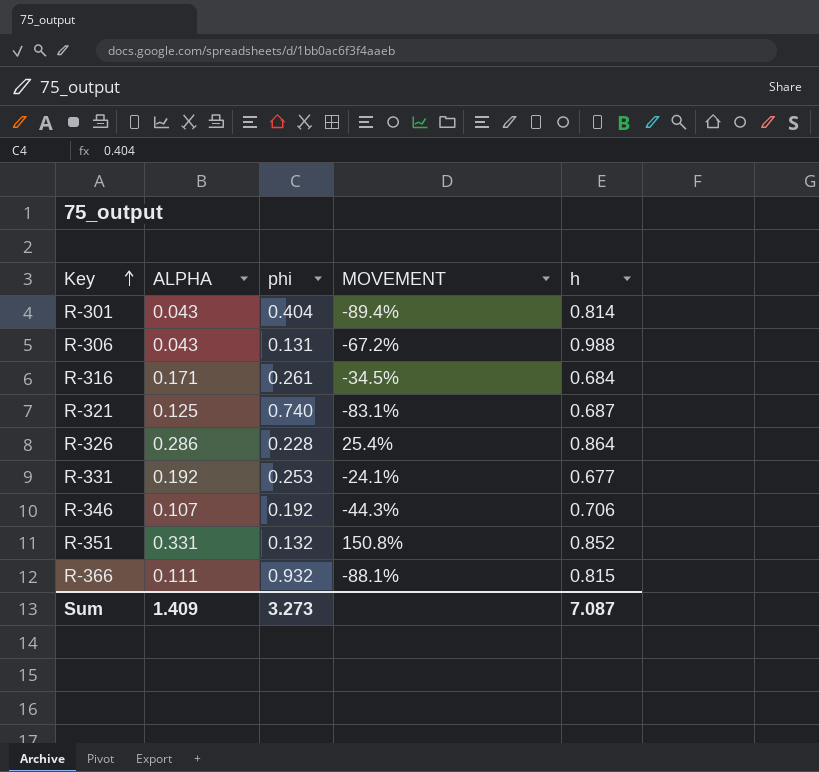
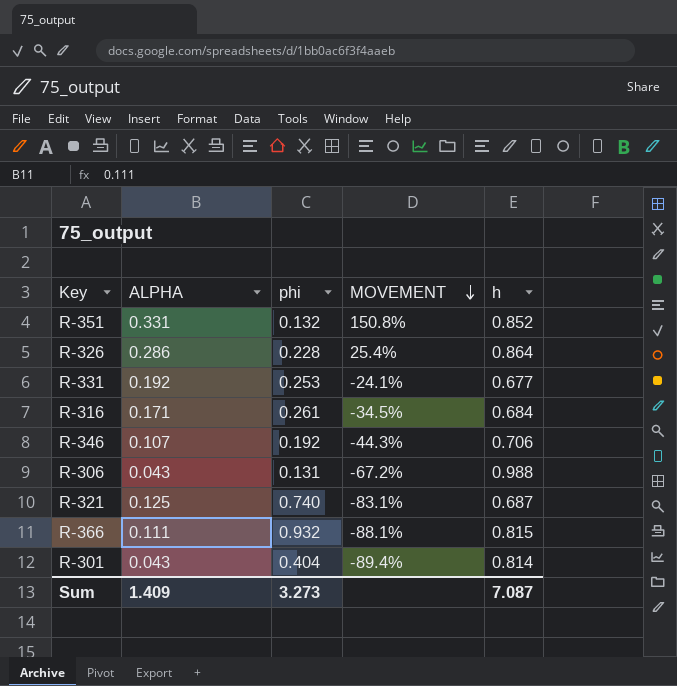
row order: Key ascending -> MOVEMENT descending

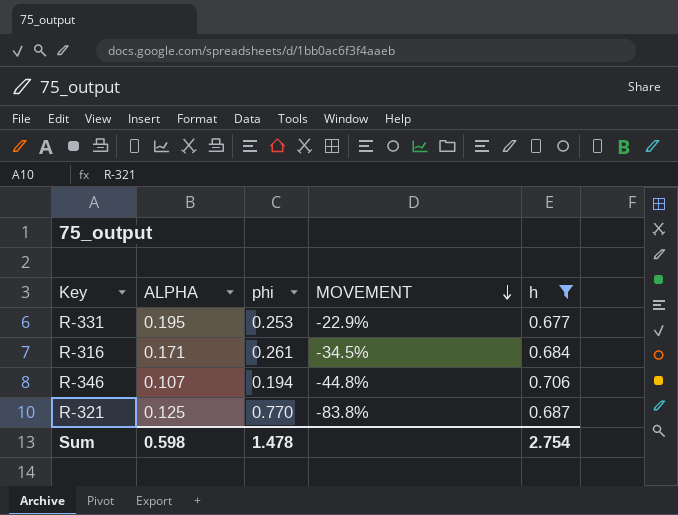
filter: none -> h <= 0.706
R-331 | ALPHA: 0.192 -> 0.195
R-331 | MOVEMENT: -24.1% -> -22.9%
R-346 | phi: 0.192 -> 0.194
R-346 | MOVEMENT: -44.3% -> -44.8%
R-321 | phi: 0.740 -> 0.770
R-321 | MOVEMENT: -83.1% -> -83.8%
Sum | ALPHA: 1.409 -> 0.598
Sum | phi: 3.273 -> 1.478
Sum | h: 7.087 -> 2.754

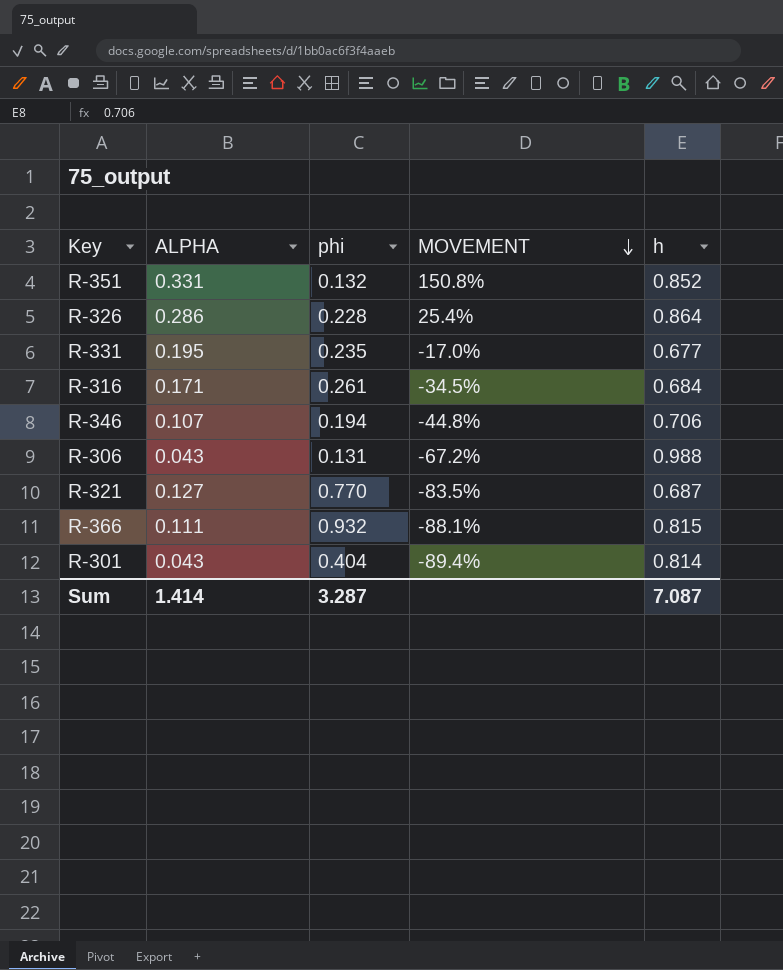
filter: h <= 0.706 -> none
R-331 | phi: 0.253 -> 0.235
R-331 | MOVEMENT: -22.9% -> -17.0%
R-321 | ALPHA: 0.125 -> 0.127
R-321 | MOVEMENT: -83.8% -> -83.5%
Sum | ALPHA: 0.598 -> 1.414
Sum | phi: 1.478 -> 3.287
Sum | h: 2.754 -> 7.087

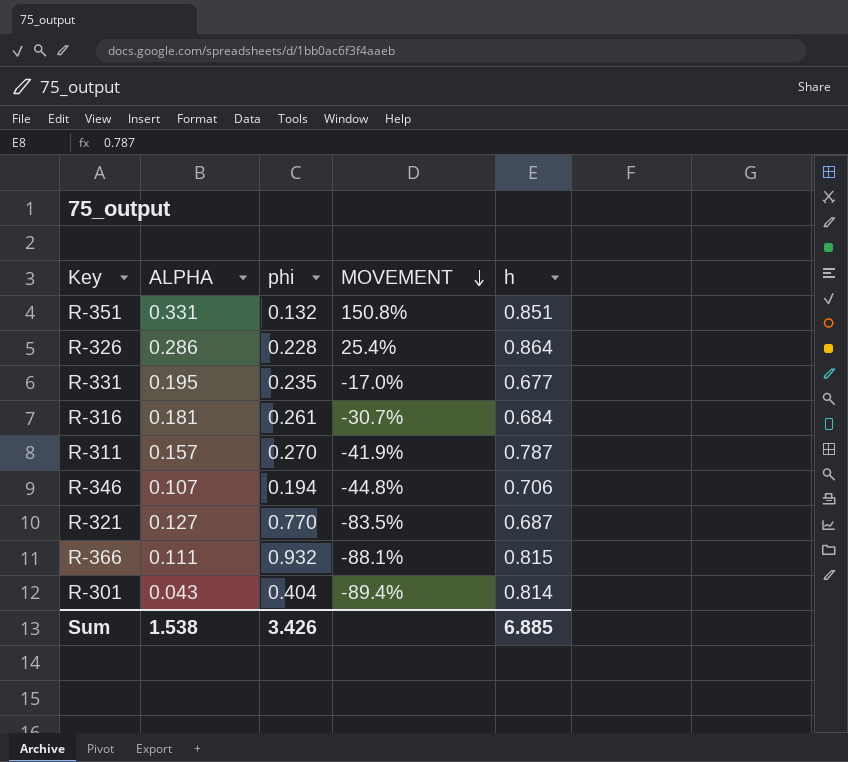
row R-306: 0.043 | 0.131 | -67.2% | 0.988 -> none
R-351 | h: 0.852 -> 0.851
R-316 | ALPHA: 0.171 -> 0.181
R-316 | MOVEMENT: -34.5% -> -30.7%
row R-311: none -> 0.157 | 0.270 | -41.9% | 0.787
Sum | ALPHA: 1.414 -> 1.538
Sum | phi: 3.287 -> 3.426
Sum | h: 7.087 -> 6.885

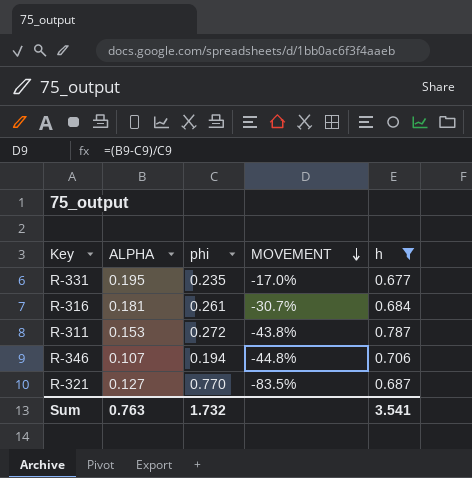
filter: none -> h <= 0.787
R-311 | ALPHA: 0.157 -> 0.153
R-311 | phi: 0.270 -> 0.272
R-311 | MOVEMENT: -41.9% -> -43.8%
Sum | ALPHA: 1.538 -> 0.763
Sum | phi: 3.426 -> 1.732
Sum | h: 6.885 -> 3.541

